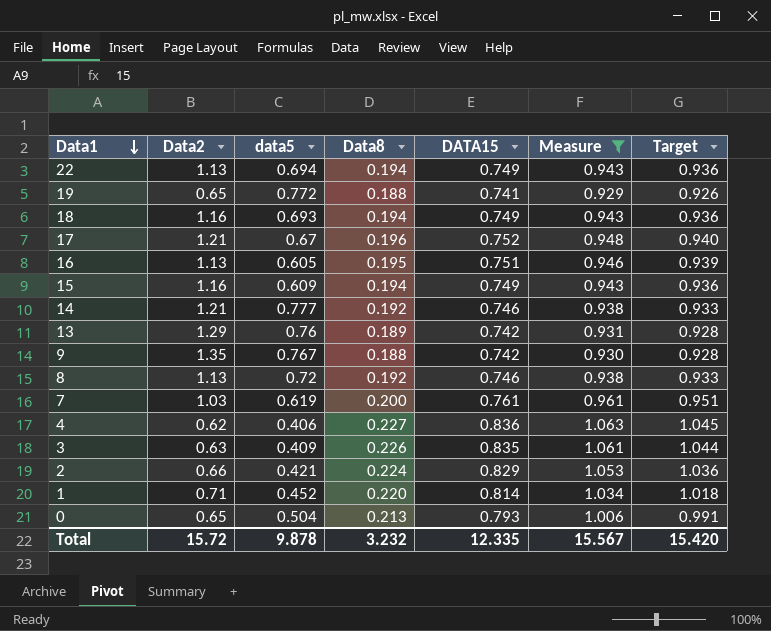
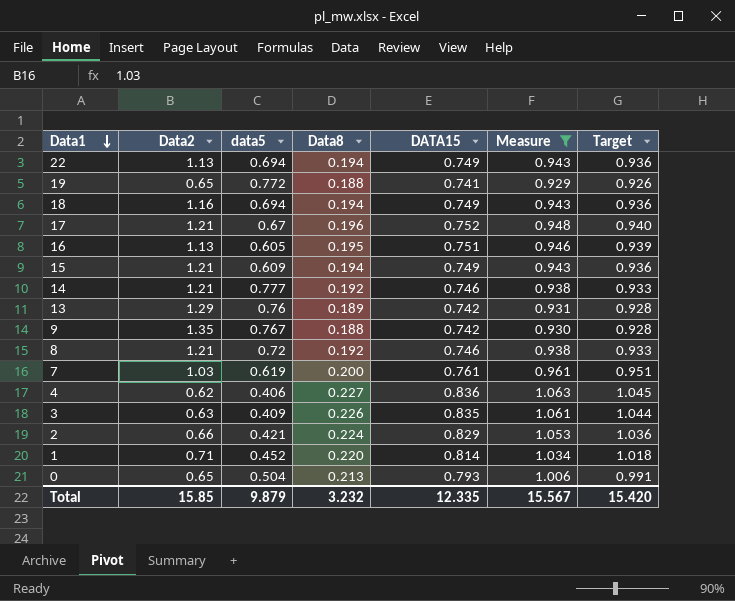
18 | data5: 0.693 -> 0.694
15 | Data2: 1.16 -> 1.21
8 | Data2: 1.13 -> 1.21
Total | Data2: 15.72 -> 15.85
Total | data5: 9.878 -> 9.879

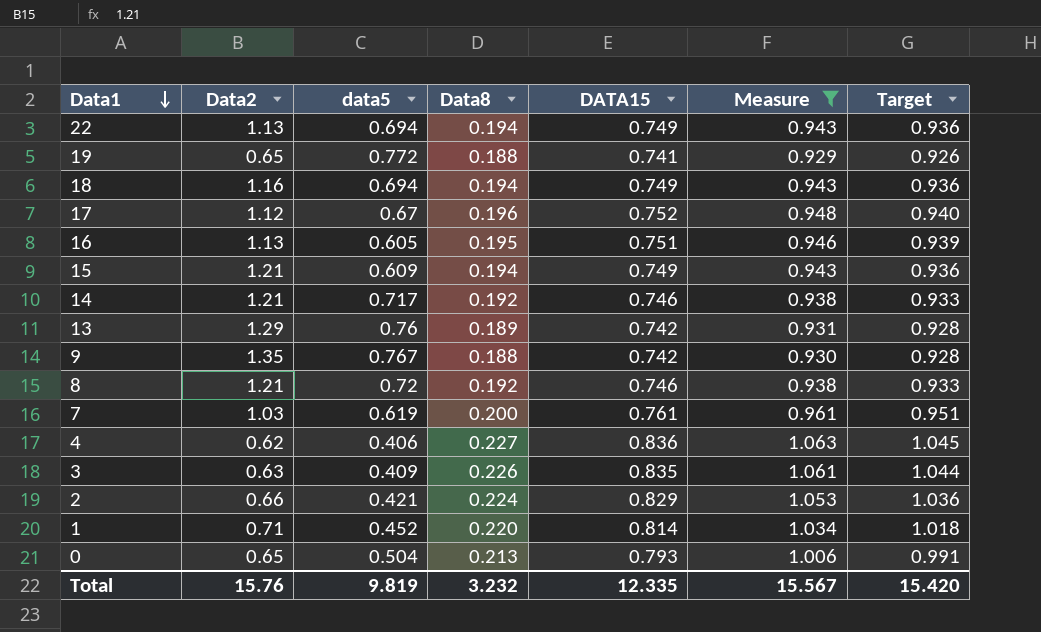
17 | Data2: 1.21 -> 1.12
14 | data5: 0.777 -> 0.717
Total | Data2: 15.85 -> 15.76
Total | data5: 9.879 -> 9.819

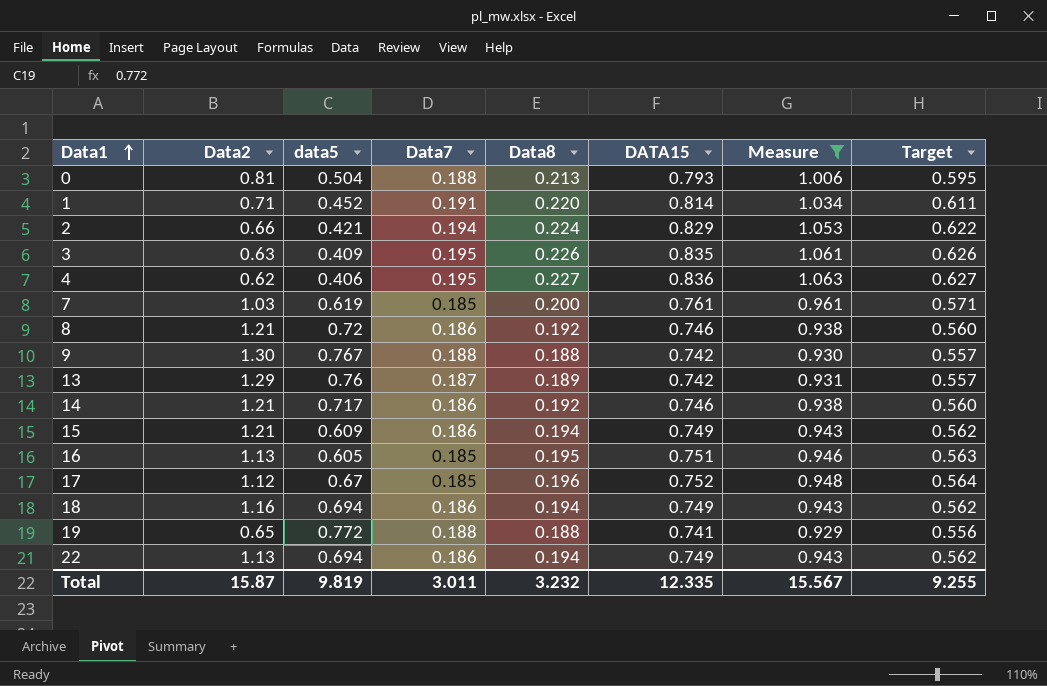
row order: Data1 descending -> Data1 ascending
column Data7 | position: none -> 4
column Target | formula: [DATA15] * 1.25 -> [DATA15] * 0.75
0 | Data2: 0.65 -> 0.81
9 | Data2: 1.35 -> 1.30
Total | Data2: 15.76 -> 15.87
Total | Target: 15.420 -> 9.255

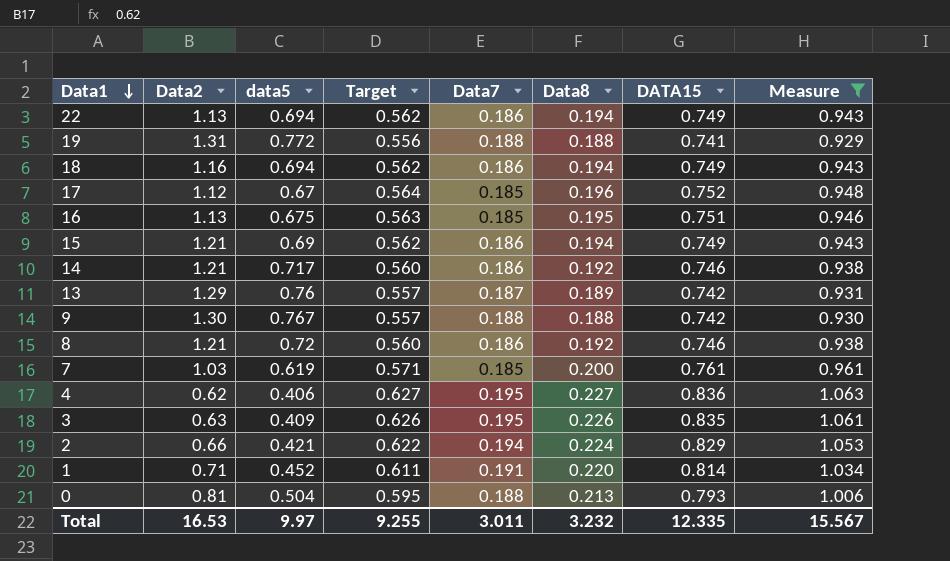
row order: Data1 ascending -> Data1 descending
column Target | position: 8 -> 4
19 | Data2: 0.65 -> 1.31
16 | data5: 0.605 -> 0.675
15 | data5: 0.609 -> 0.69
Total | Data2: 15.87 -> 16.53
Total | data5: 9.819 -> 9.97

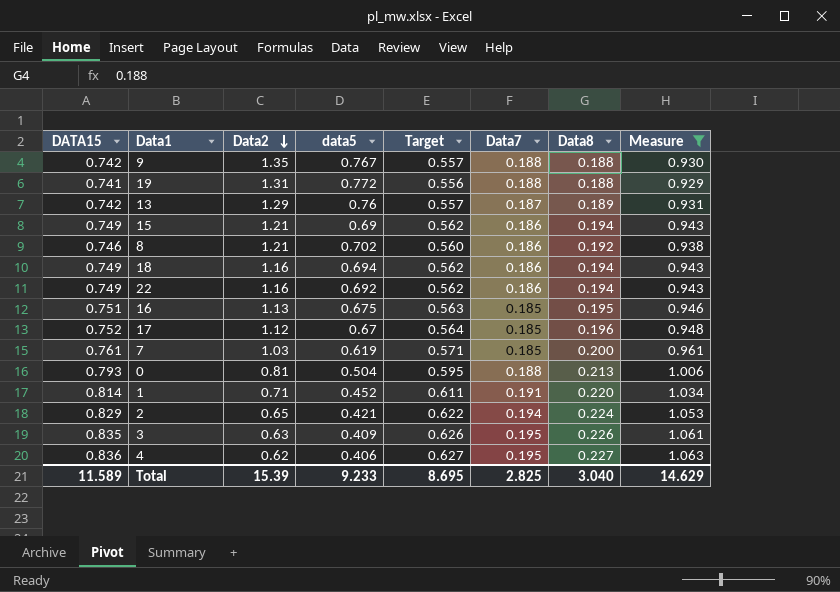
row order: Data1 descending -> Data2 descending
column DATA15 | position: 7 -> 1
row 14: 1.21 | 0.717 | 0.560 | 0.186 | 0.192 | 0.746 | 0.938 -> none
9 | Data2: 1.30 -> 1.35
8 | data5: 0.72 -> 0.702
22 | Data2: 1.13 -> 1.16
22 | data5: 0.694 -> 0.692
2 | Data2: 0.66 -> 0.65
Total | DATA15: 12.335 -> 11.589
Total | Data2: 16.53 -> 15.39
Total | data5: 9.97 -> 9.233
Total | Target: 9.255 -> 8.695
Total | Data7: 3.011 -> 2.825
Total | Data8: 3.232 -> 3.040
Total | Measure: 15.567 -> 14.629

